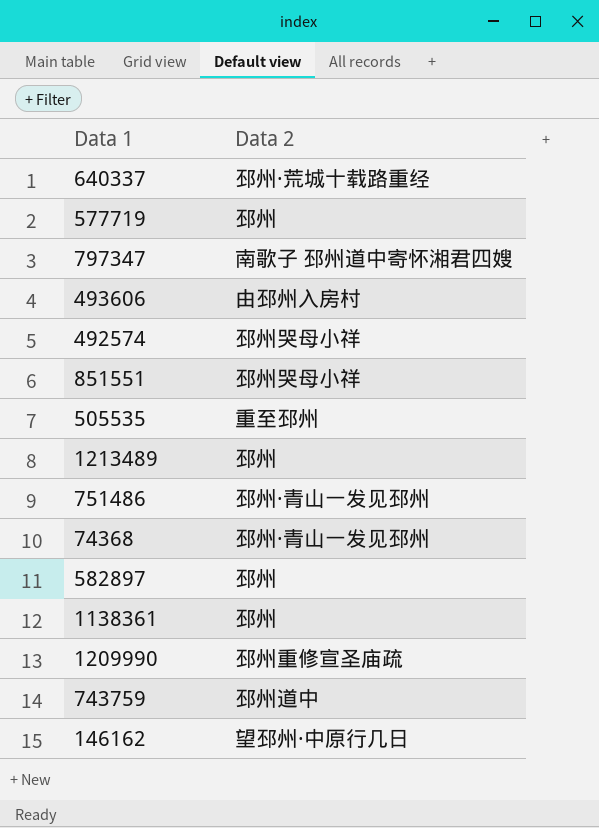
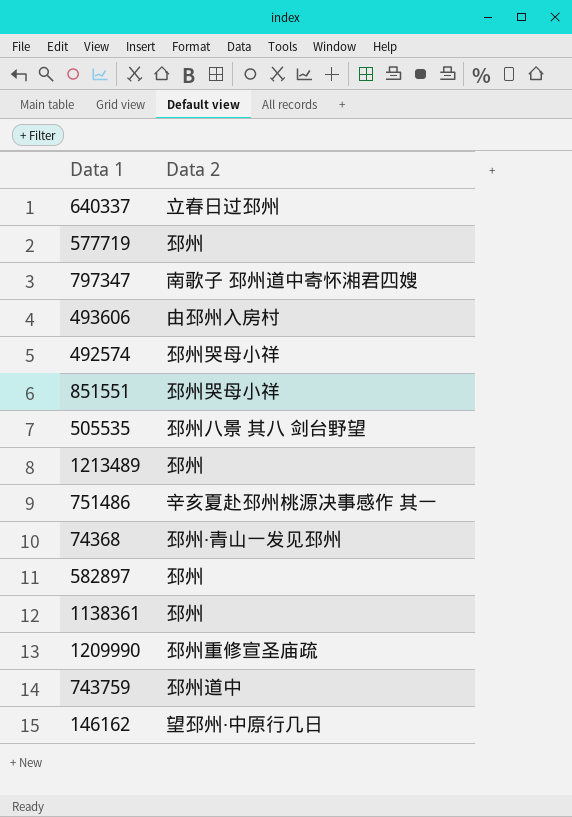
640337 | Data 2: 邳州·荒城十载路重经 -> 立春日过邳州
505535 | Data 2: 重至邳州 -> 邳州八景 其八 剑台野望
751486 | Data 2: 邳州·青山一发见邳州 -> 辛亥夏赴邳州桃源决事感作 其一

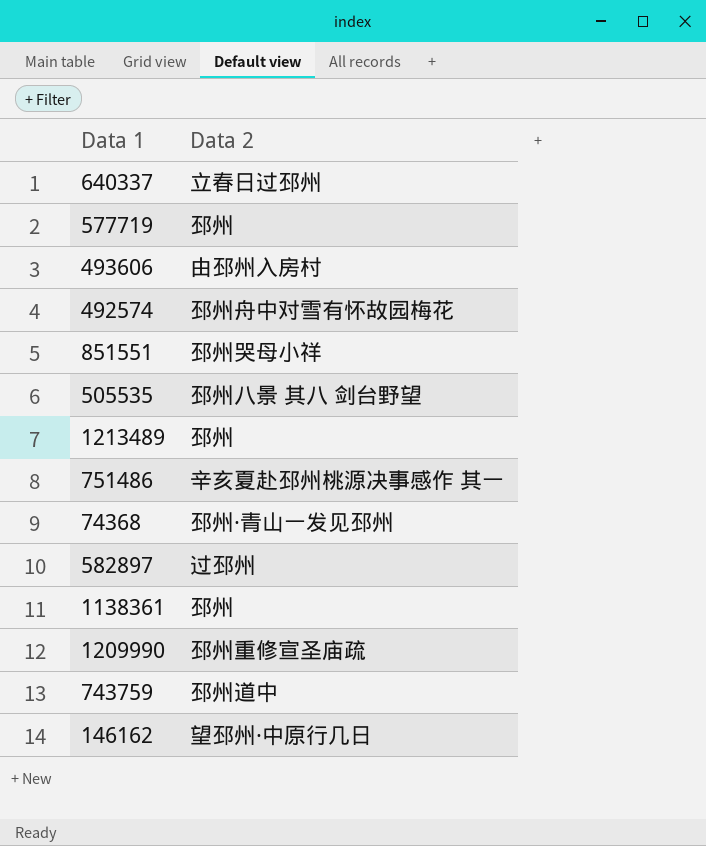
row 797347: 南歌子 邳州道中寄怀湘君四嫂 -> none
492574 | Data 2: 邳州哭母小祥 -> 邳州舟中对雪有怀故园梅花
582897 | Data 2: 邳州 -> 过邳州

